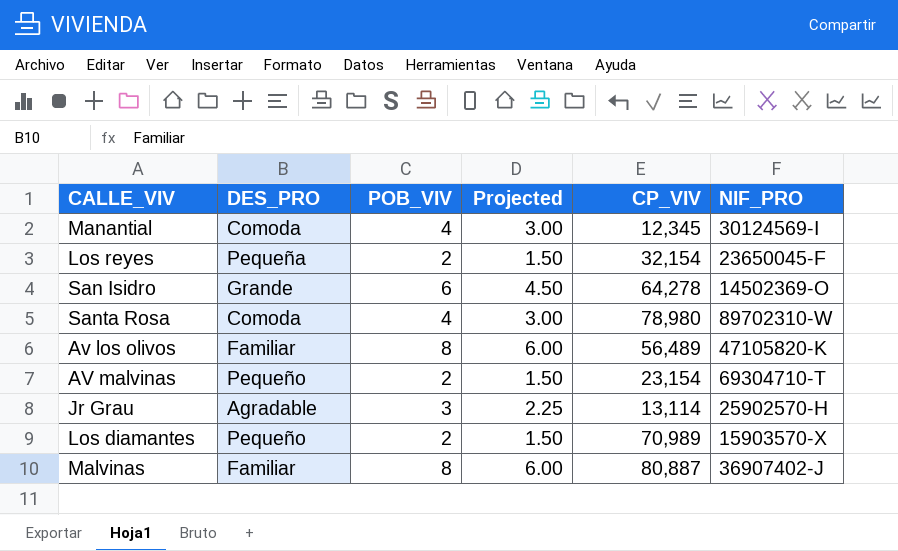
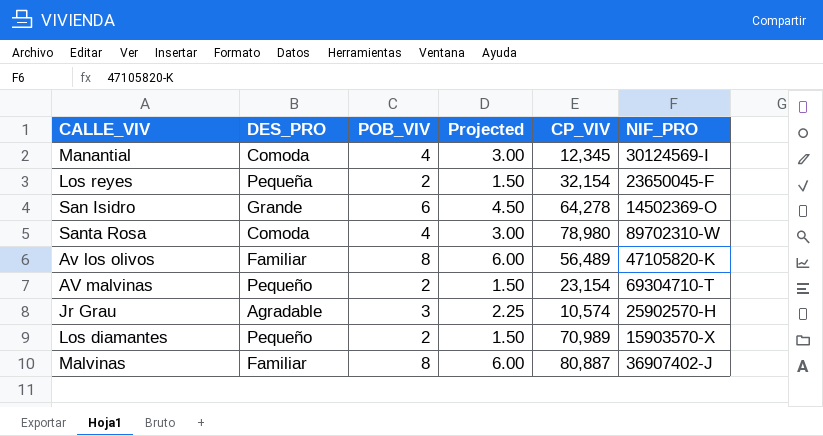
Jr Grau | CP_VIV: 13,114 -> 10,574

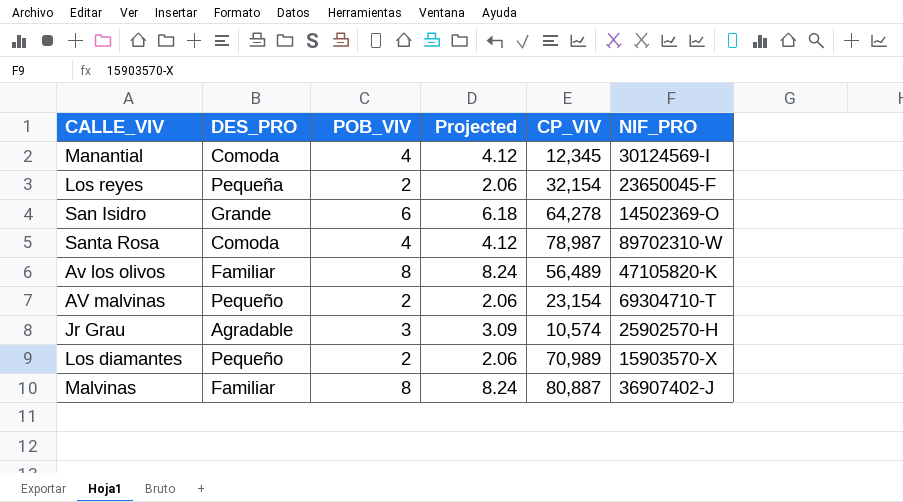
column Projected | formula: [POB_VIV] * 0.75 -> [POB_VIV] * 1.03
Santa Rosa | CP_VIV: 78,980 -> 78,987

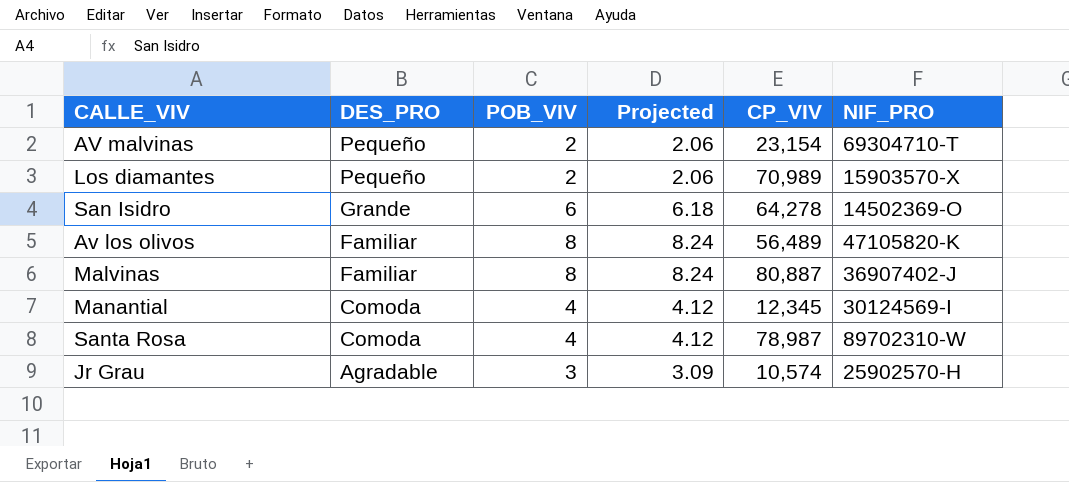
row order: none -> DES_PRO descending
row Los reyes: Pequeña | 2 | 2.06 | 32,154 | 23650045-F -> none

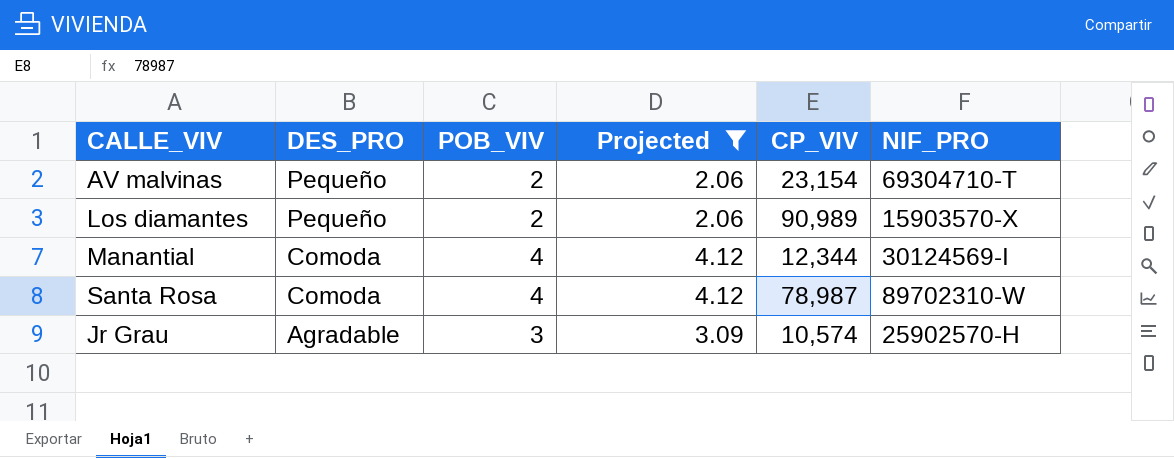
filter: none -> Projected <= 4.12
Los diamantes | CP_VIV: 70,989 -> 90,989
Manantial | CP_VIV: 12,345 -> 12,344

